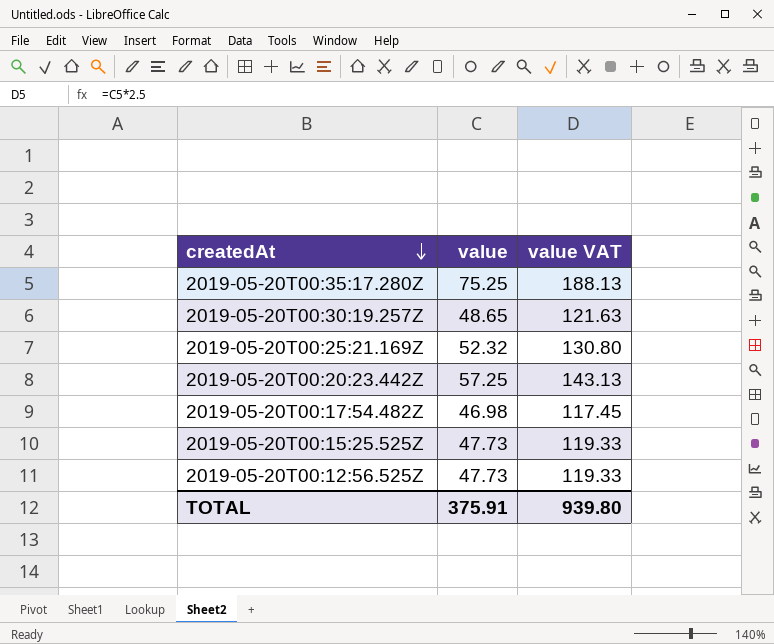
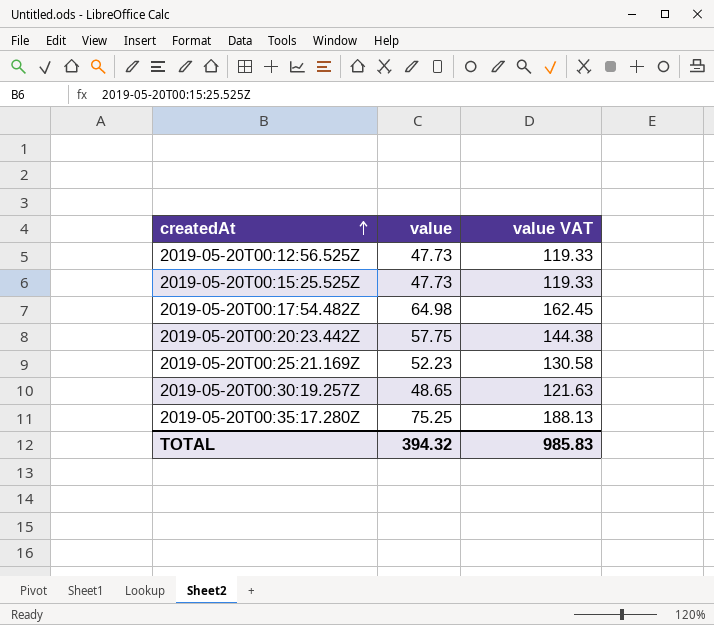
row order: createdAt descending -> createdAt ascending
2019-05-20T00:17:54.482Z | value: 46.98 -> 64.98
2019-05-20T00:17:54.482Z | value VAT: 117.45 -> 162.45
2019-05-20T00:20:23.442Z | value: 57.25 -> 57.75
2019-05-20T00:20:23.442Z | value VAT: 143.13 -> 144.38
2019-05-20T00:25:21.169Z | value: 52.32 -> 52.23
2019-05-20T00:25:21.169Z | value VAT: 130.80 -> 130.58
TOTAL | value: 375.91 -> 394.32
TOTAL | value VAT: 939.80 -> 985.83

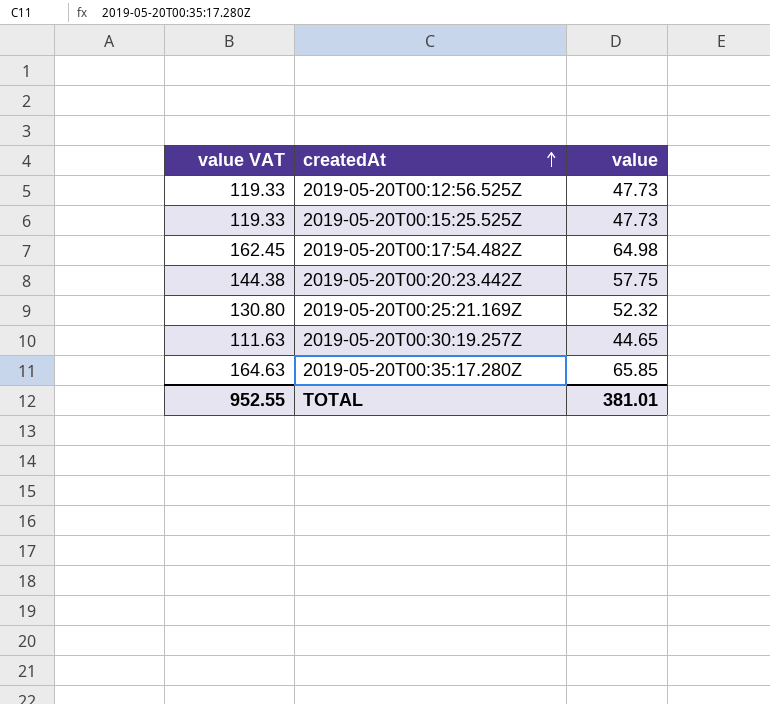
column value VAT | position: 3 -> 1
2019-05-20T00:25:21.169Z | value VAT: 130.58 -> 130.80
2019-05-20T00:25:21.169Z | value: 52.23 -> 52.32
2019-05-20T00:30:19.257Z | value VAT: 121.63 -> 111.63
2019-05-20T00:30:19.257Z | value: 48.65 -> 44.65
2019-05-20T00:35:17.280Z | value VAT: 188.13 -> 164.63
2019-05-20T00:35:17.280Z | value: 75.25 -> 65.85
TOTAL | value VAT: 985.83 -> 952.55
TOTAL | value: 394.32 -> 381.01

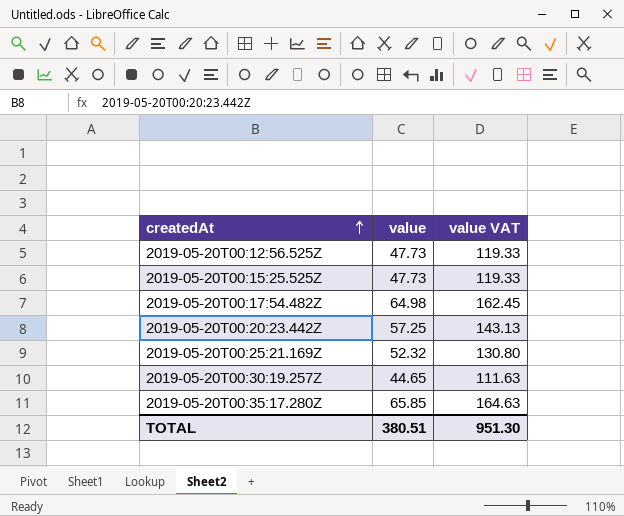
column value VAT | position: 1 -> 3
2019-05-20T00:20:23.442Z | value: 57.75 -> 57.25
2019-05-20T00:20:23.442Z | value VAT: 144.38 -> 143.13
TOTAL | value: 381.01 -> 380.51
TOTAL | value VAT: 952.55 -> 951.30

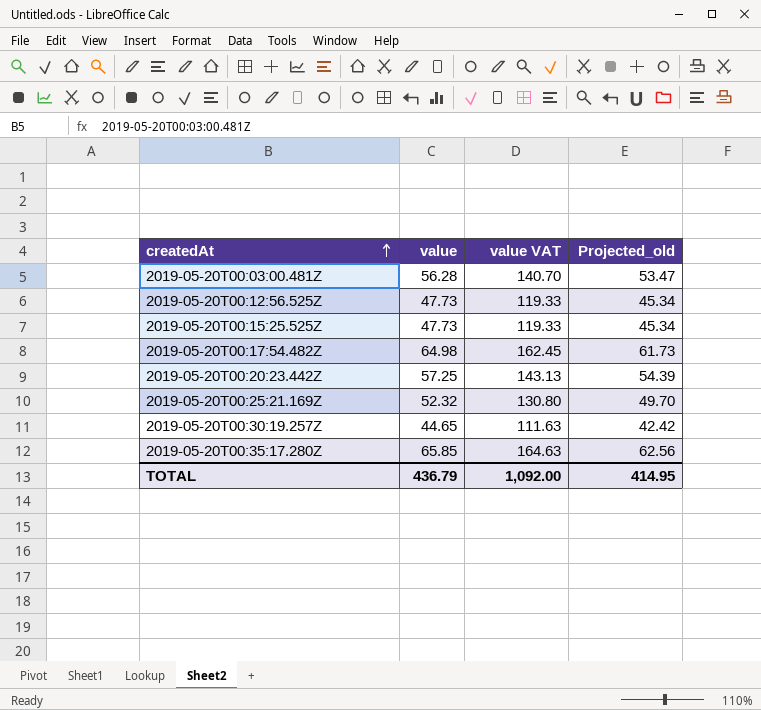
column Projected_old | formula: none -> [value] * 0.95
row 2019-05-20T00:03:00.481Z: none -> 56.28 | 140.70 | 53.47
TOTAL | value: 380.51 -> 436.79
TOTAL | value VAT: 951.30 -> 1,092.00

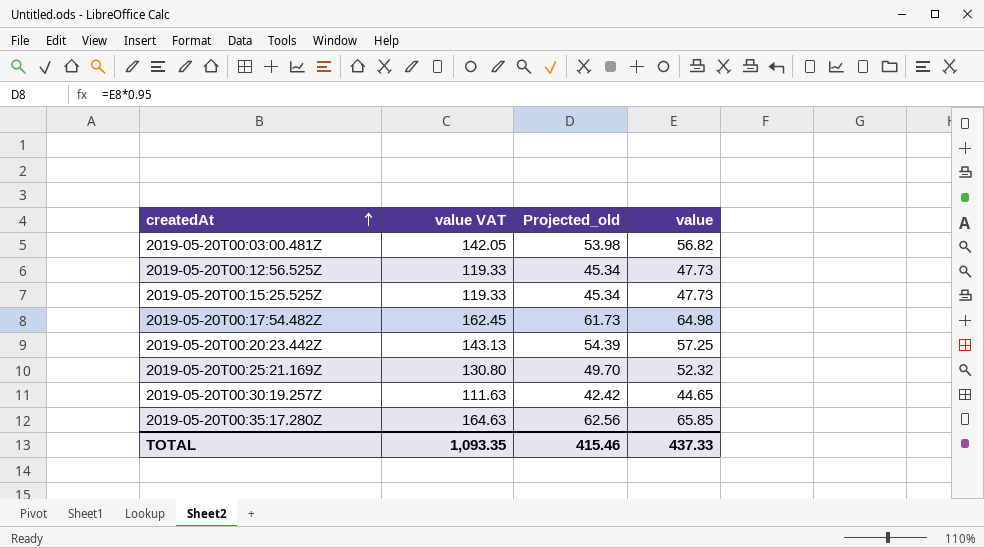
column value | position: 2 -> 4
2019-05-20T00:03:00.481Z | value VAT: 140.70 -> 142.05
2019-05-20T00:03:00.481Z | Projected_old: 53.47 -> 53.98
2019-05-20T00:03:00.481Z | value: 56.28 -> 56.82
TOTAL | value VAT: 1,092.00 -> 1,093.35
TOTAL | Projected_old: 414.95 -> 415.46
TOTAL | value: 436.79 -> 437.33

